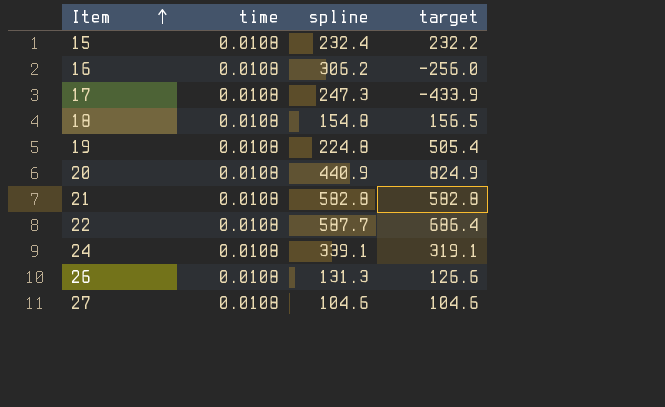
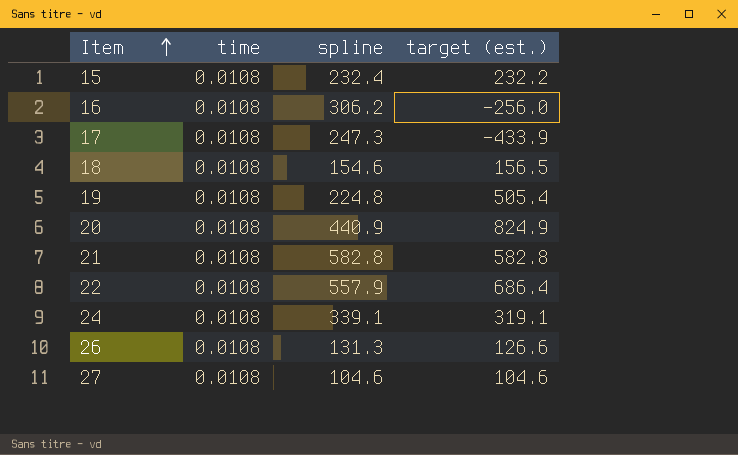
column name: target -> target (est.)
18 | spline: 154.8 -> 154.6
22 | spline: 587.7 -> 557.9

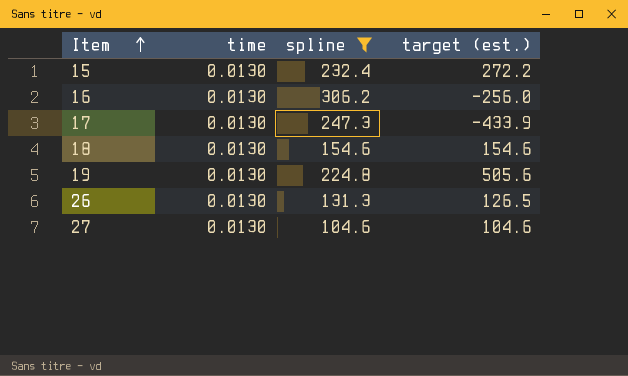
filter: none -> spline <= 306.2
15 | time: 0.0108 -> 0.0130
15 | target (est.): 232.2 -> 272.2
16 | time: 0.0108 -> 0.0130
17 | time: 0.0108 -> 0.0130
18 | time: 0.0108 -> 0.0130
18 | target (est.): 156.5 -> 154.6
19 | time: 0.0108 -> 0.0130
19 | target (est.): 505.4 -> 505.6
26 | time: 0.0108 -> 0.0130
26 | target (est.): 126.6 -> 126.5
27 | time: 0.0108 -> 0.0130

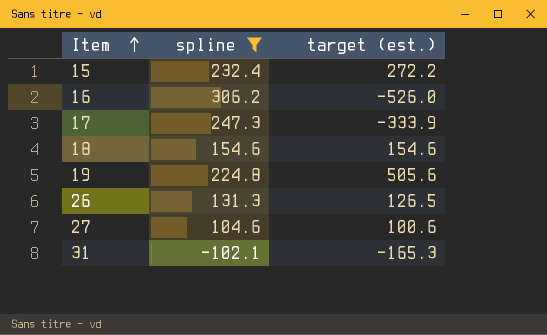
column time | position: 2 -> none
16 | target (est.): -256.0 -> -526.0
17 | target (est.): -433.9 -> -333.9
27 | target (est.): 104.6 -> 100.6
row 31: none -> -102.1 | -165.3

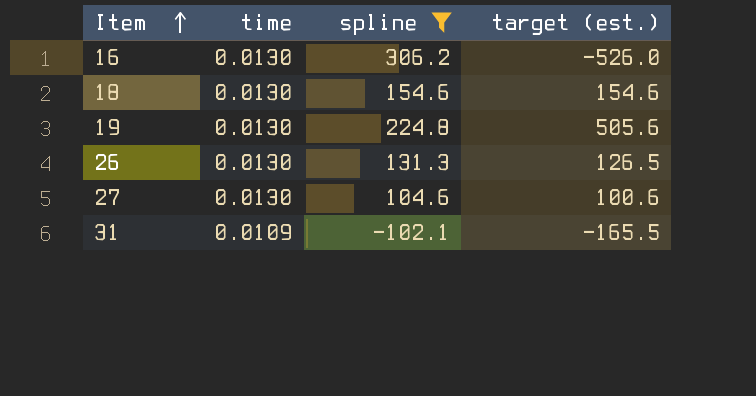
column time | position: none -> 2
row 15: 232.4 | 272.2 -> none
row 17: 247.3 | -333.9 -> none
31 | target (est.): -165.3 -> -165.5

